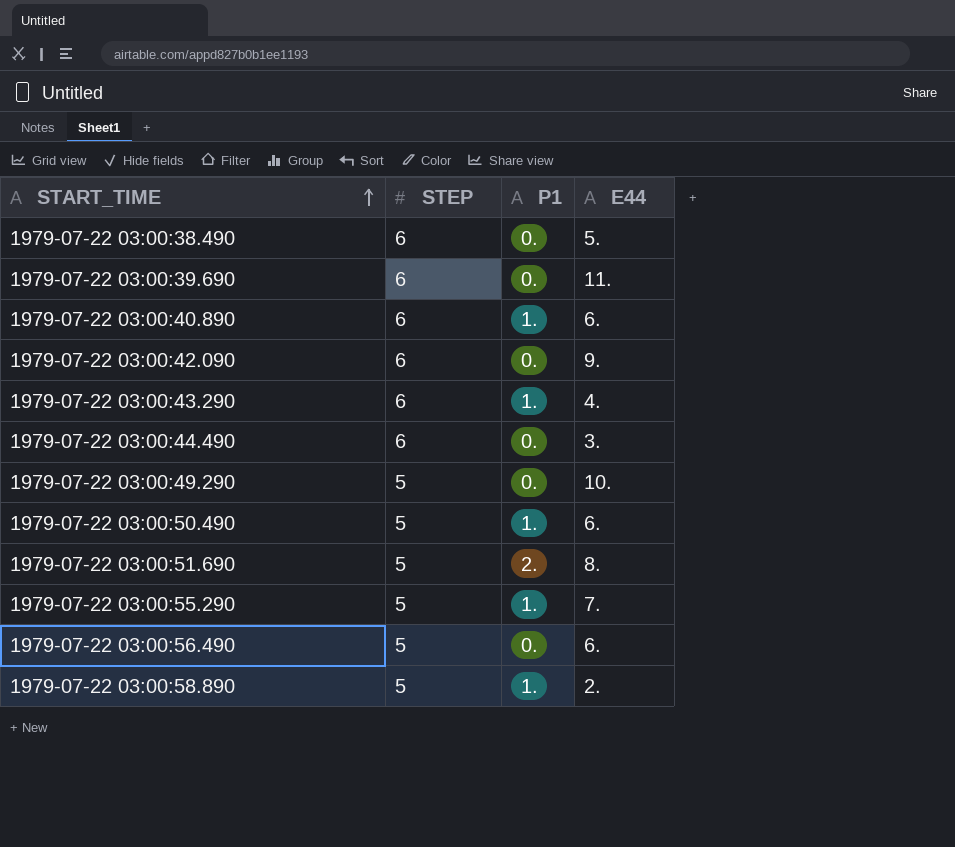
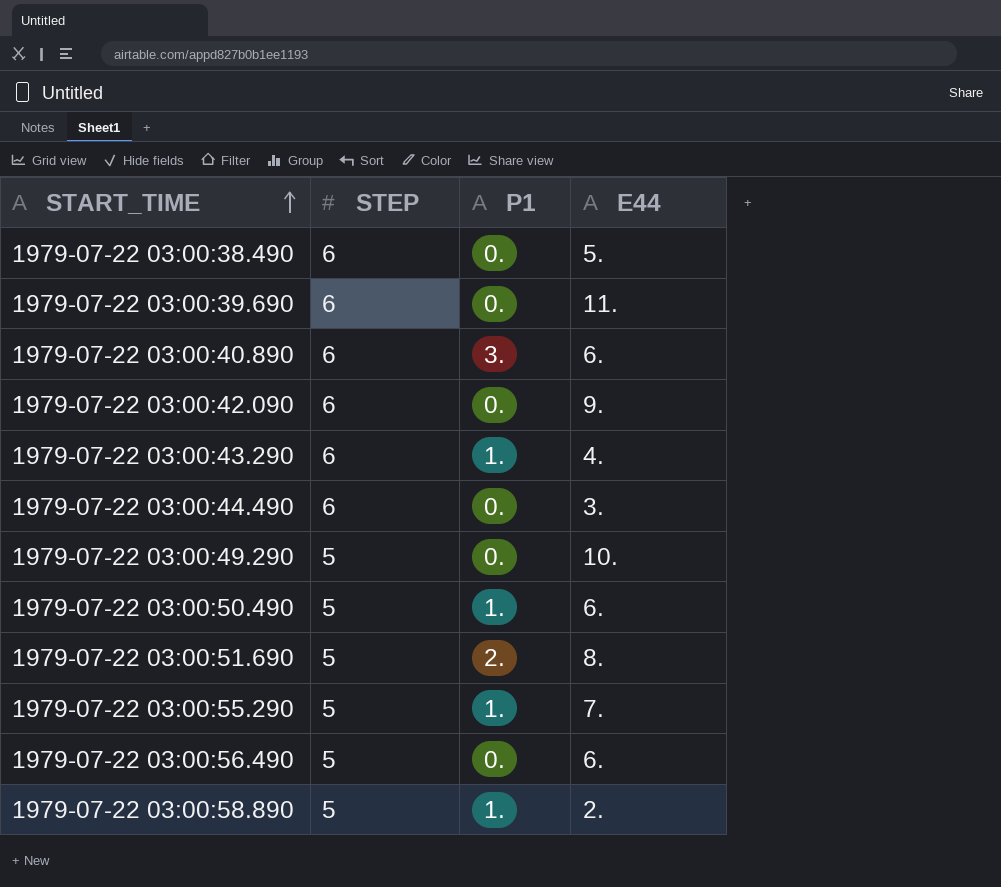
1979-07-22 03:00:40.890 | P1: 1. -> 3.

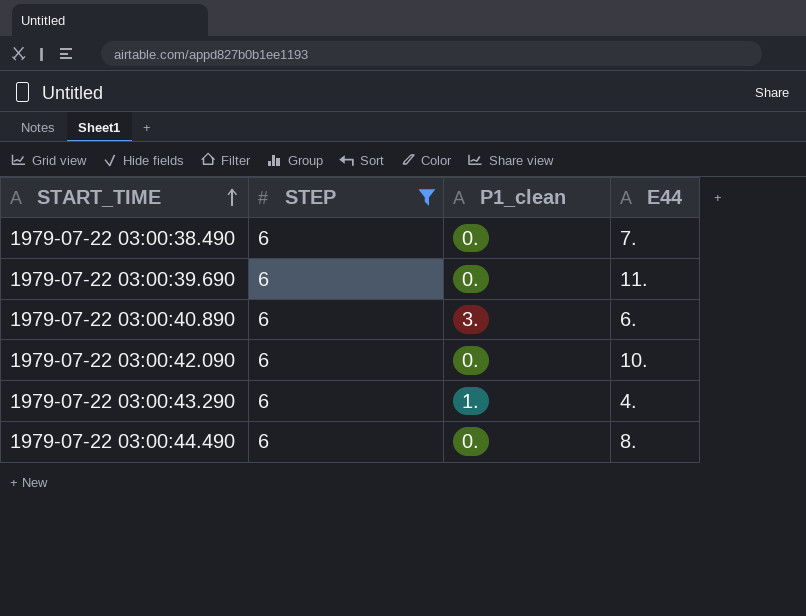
filter: none -> STEP = 6
column name: P1 -> P1_clean
1979-07-22 03:00:38.490 | E44: 5. -> 7.
1979-07-22 03:00:42.090 | E44: 9. -> 10.
1979-07-22 03:00:44.490 | E44: 3. -> 8.

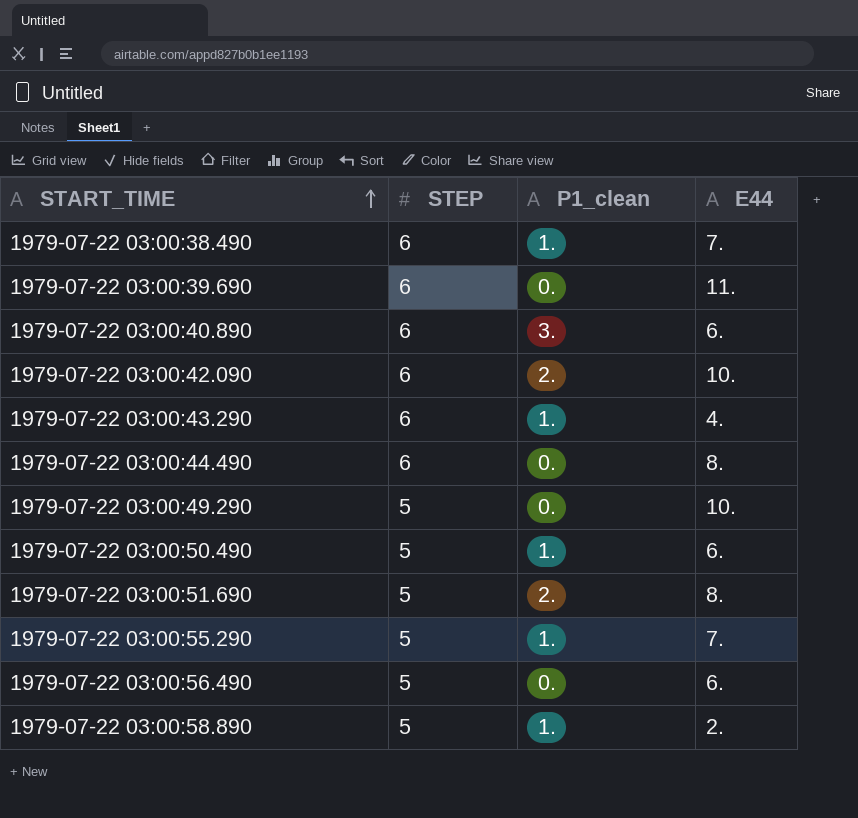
filter: STEP = 6 -> none
1979-07-22 03:00:38.490 | P1_clean: 0. -> 1.
1979-07-22 03:00:42.090 | P1_clean: 0. -> 2.

